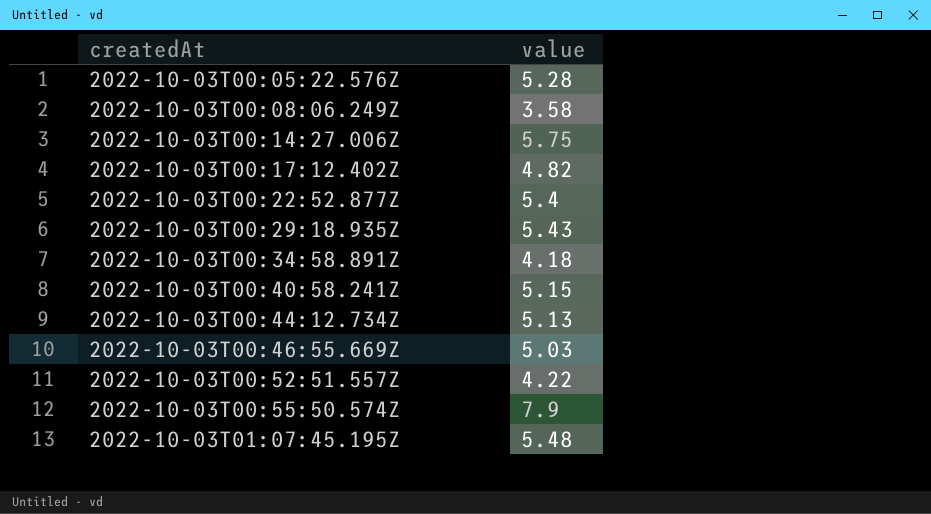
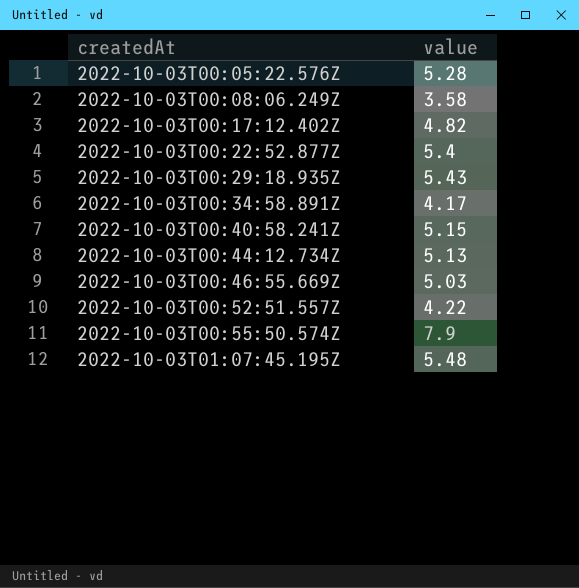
row 2022-10-03T00:14:27.006Z: 5.75 -> none
2022-10-03T00:34:58.891Z | value: 4.18 -> 4.17

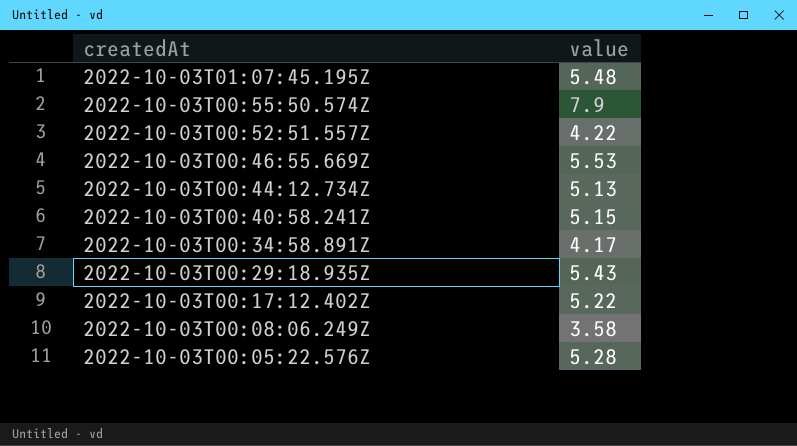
row order: createdAt ascending -> createdAt descending
row 2022-10-03T00:22:52.877Z: 5.4 -> none
2022-10-03T00:46:55.669Z | value: 5.03 -> 5.53
2022-10-03T00:17:12.402Z | value: 4.82 -> 5.22

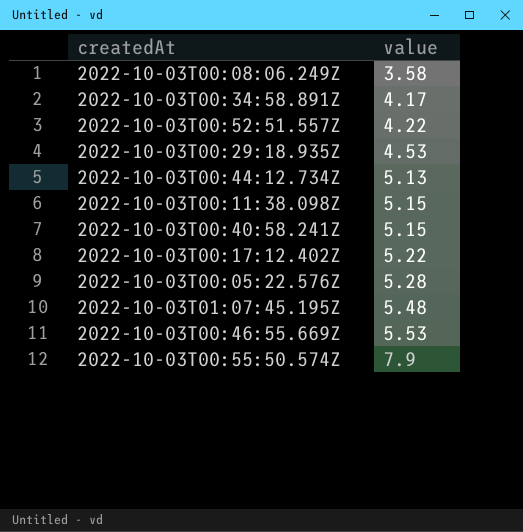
row order: createdAt descending -> value ascending
2022-10-03T00:29:18.935Z | value: 5.43 -> 4.53
row 2022-10-03T00:11:38.098Z: none -> 5.15

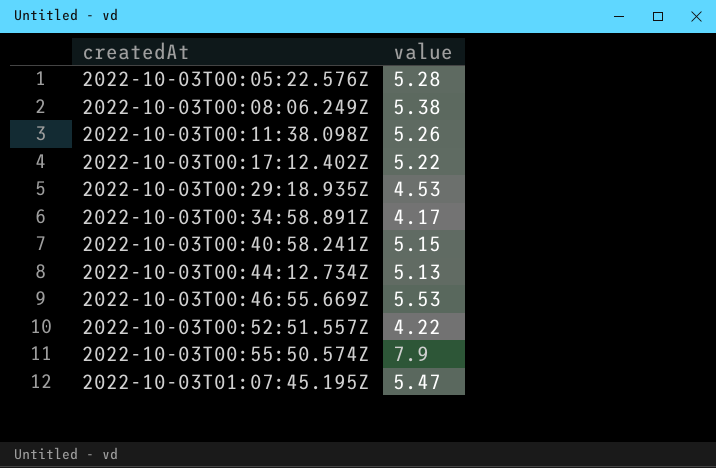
row order: value ascending -> createdAt ascending
2022-10-03T00:08:06.249Z | value: 3.58 -> 5.38
2022-10-03T00:11:38.098Z | value: 5.15 -> 5.26
2022-10-03T01:07:45.195Z | value: 5.48 -> 5.47

